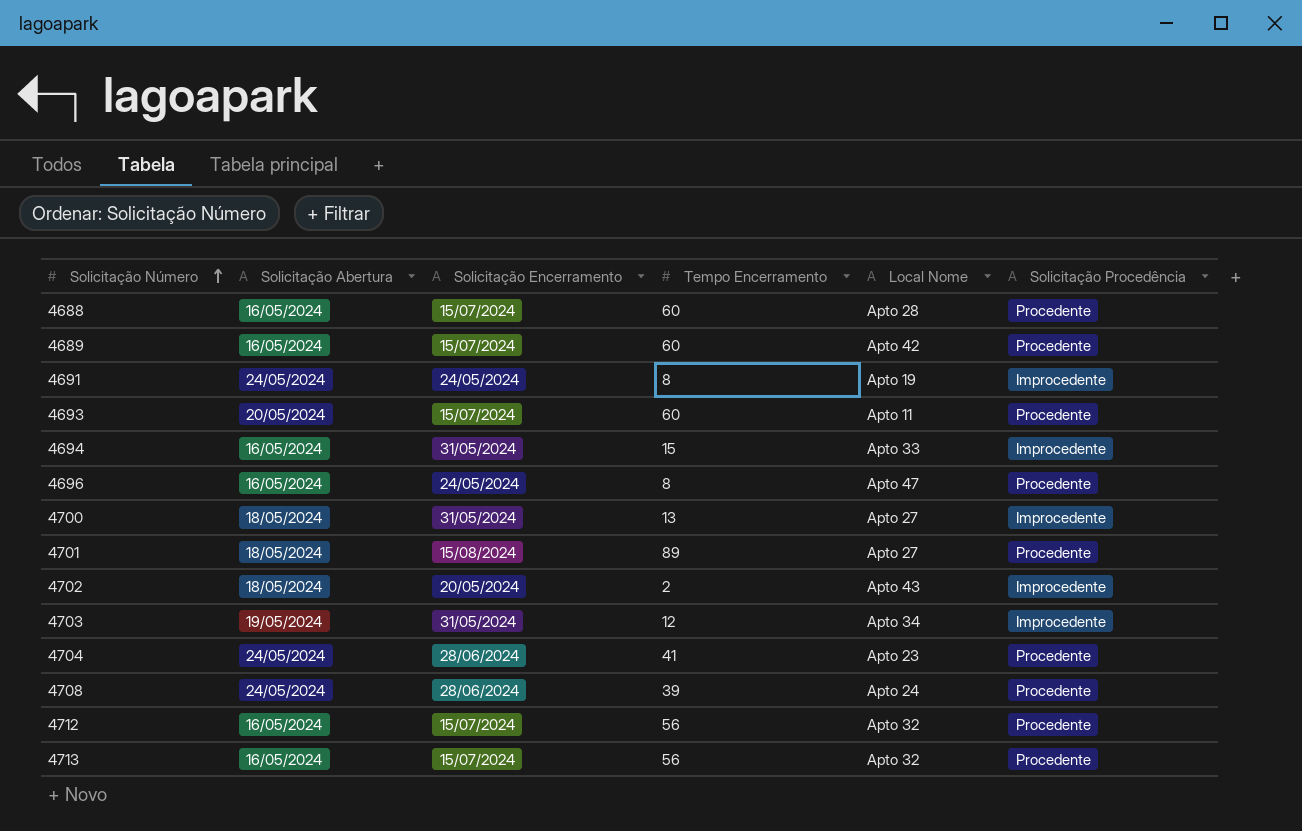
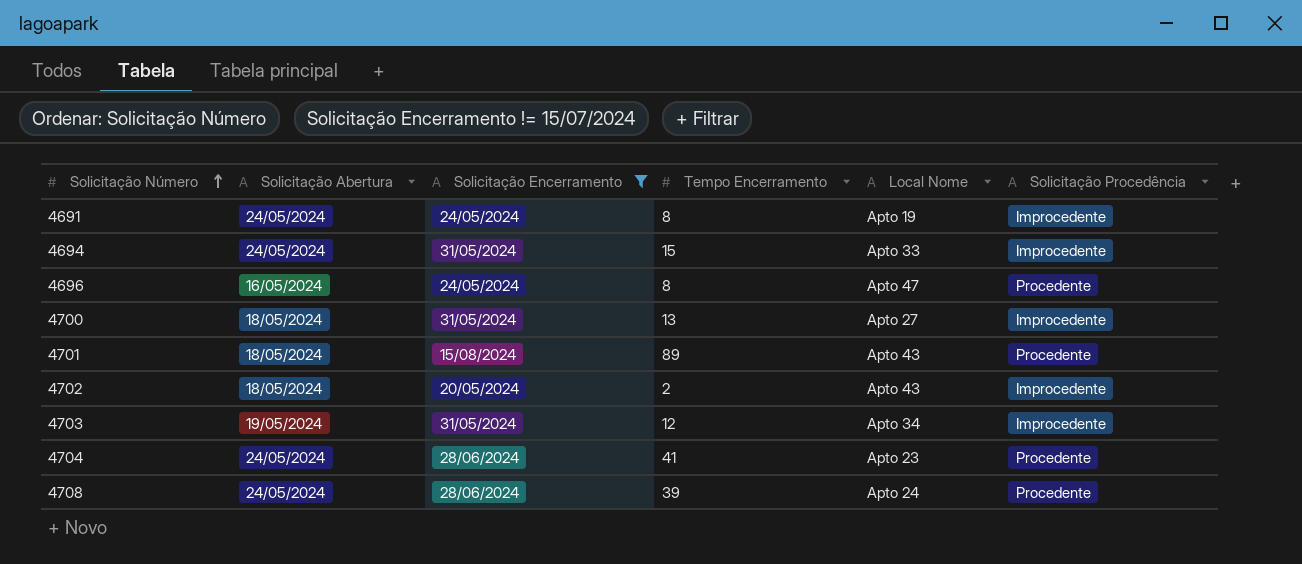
filter: none -> Solicitação Encerramento != 15/07/2024
4694 | Solicitação Abertura: 16/05/2024 -> 24/05/2024
4701 | Local Nome: Apto 27 -> Apto 43

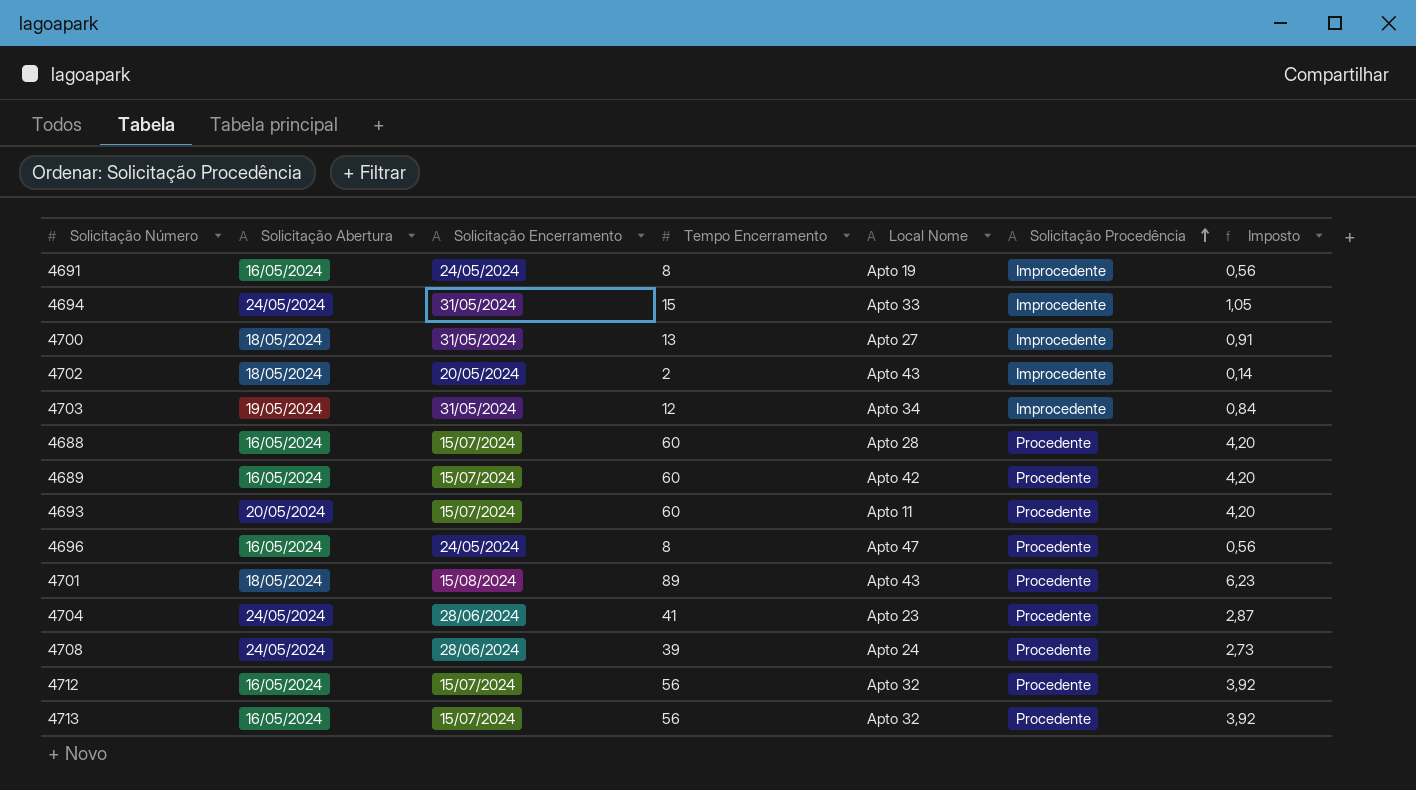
filter: Solicitação Encerramento != 15/07/2024 -> none
row order: Solicitação Número ascending -> Solicitação Procedência ascending
column Imposto | formula: none -> [Tempo Encerramento] * 0,07
4691 | Solicitação Abertura: 24/05/2024 -> 16/05/2024

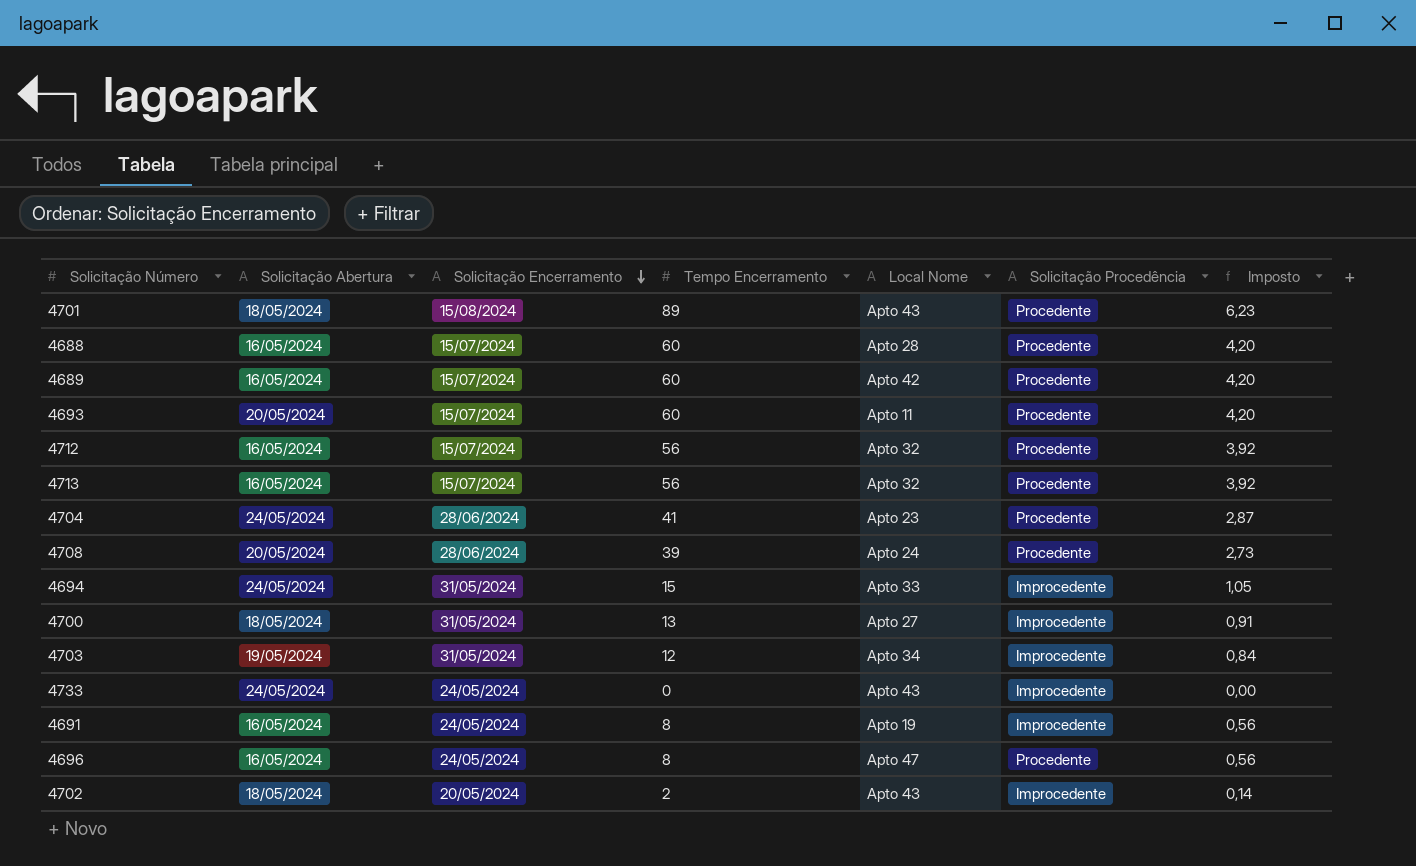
row order: Solicitação Procedência ascending -> Solicitação Encerramento descending
4708 | Solicitação Abertura: 24/05/2024 -> 20/05/2024
row 4733: none -> 24/05/2024 | 24/05/2024 | 0 | Apto 43 | Improcedente | 0,00

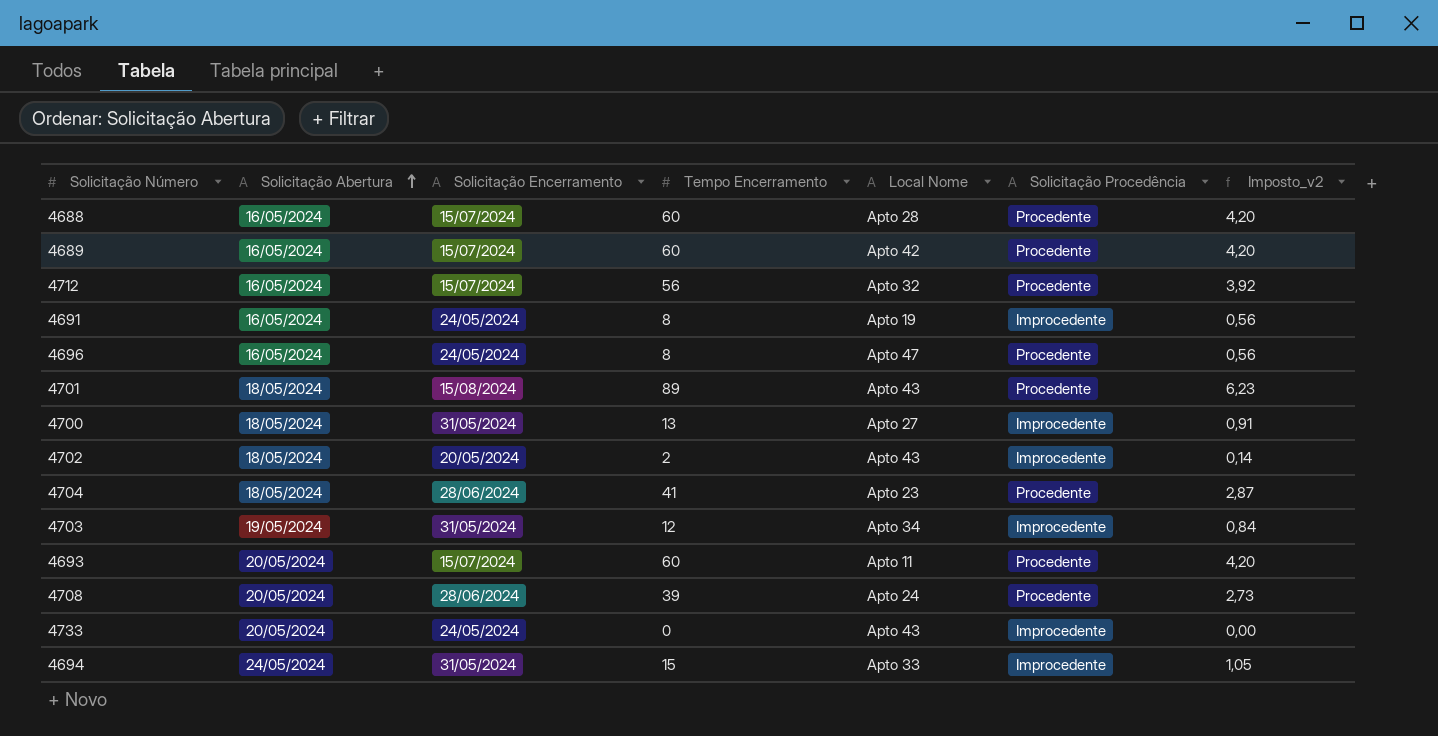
row order: Solicitação Encerramento descending -> Solicitação Abertura ascending
column name: Imposto -> Imposto_v2
row 4713: 16/05/2024 | 15/07/2024 | 56 | Apto 32 | Procedente | 3,92 -> none
4704 | Solicitação Abertura: 24/05/2024 -> 18/05/2024
4733 | Solicitação Abertura: 24/05/2024 -> 20/05/2024

